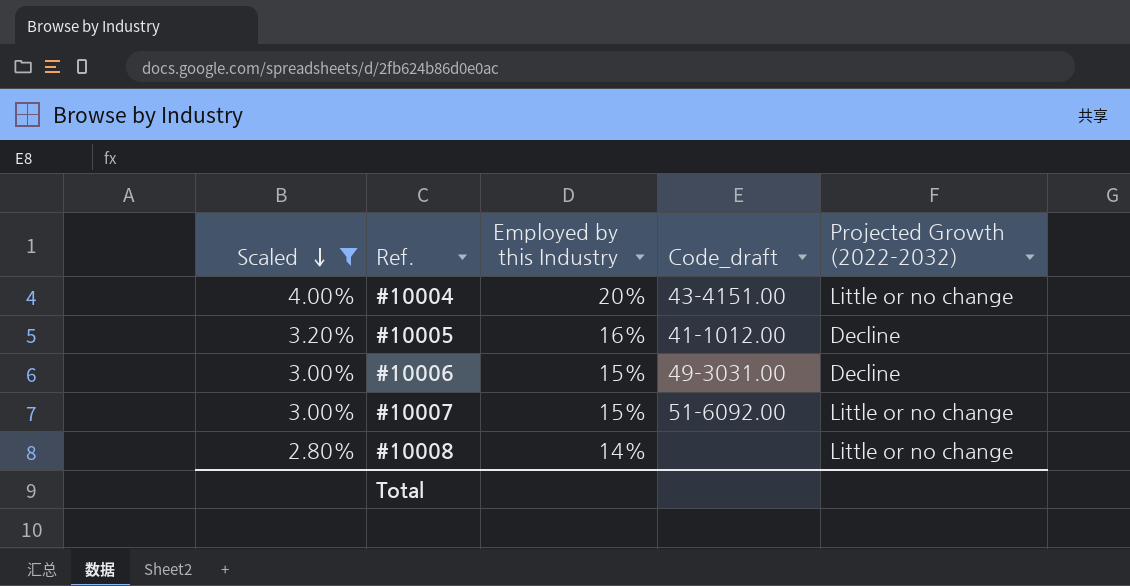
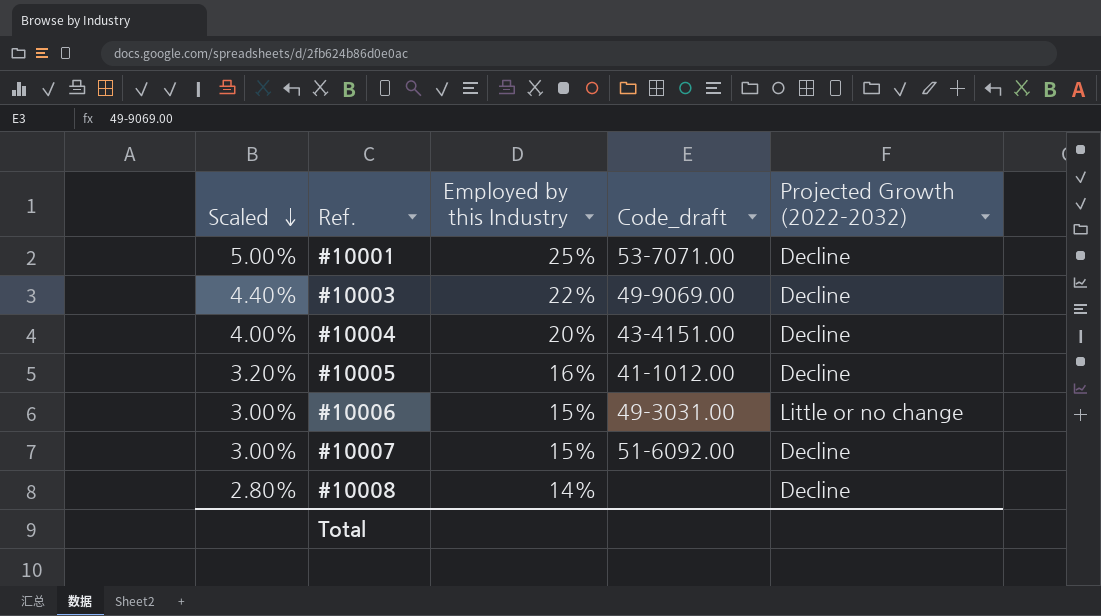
filter: Scaled <= 4.00% -> none
#10004 | Projected Growth (2022-2032): Little or no change -> Decline
#10006 | Projected Growth (2022-2032): Decline -> Little or no change
#10007 | Projected Growth (2022-2032): Little or no change -> Decline
#10008 | Projected Growth (2022-2032): Little or no change -> Decline

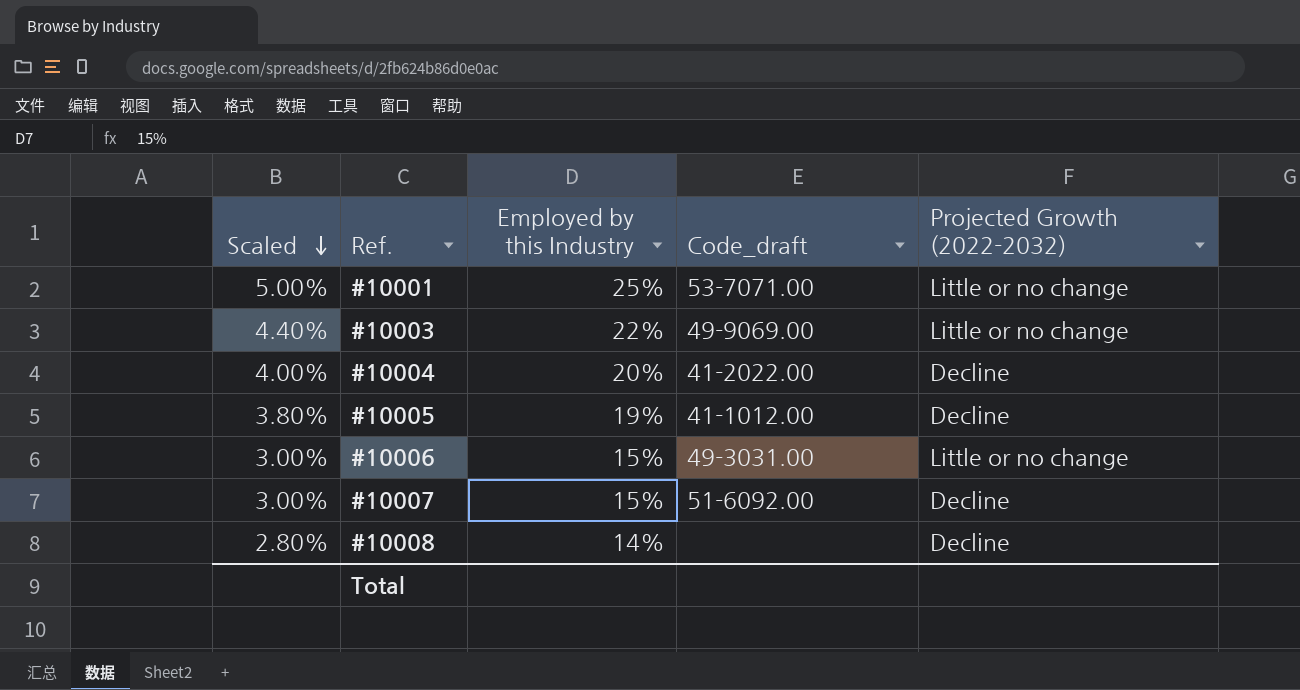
#10001 | Projected Growth (2022-2032): Decline -> Little or no change
#10003 | Projected Growth (2022-2032): Decline -> Little or no change
#10004 | Code_draft: 43-4151.00 -> 41-2022.00
#10005 | Scaled: 3.20% -> 3.80%
#10005 | Employed by this Industry: 16% -> 19%

